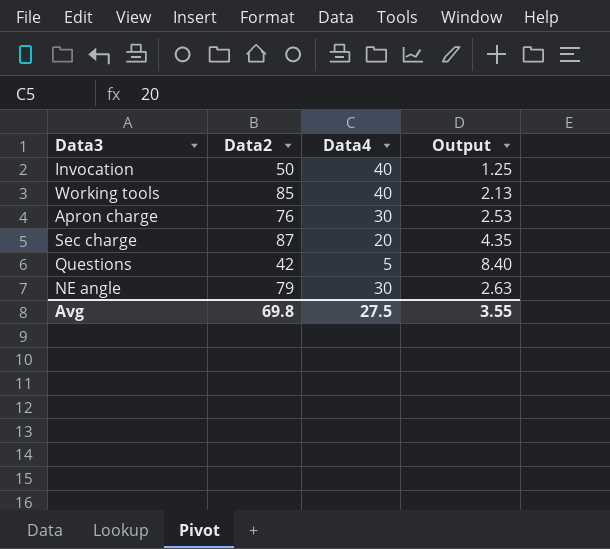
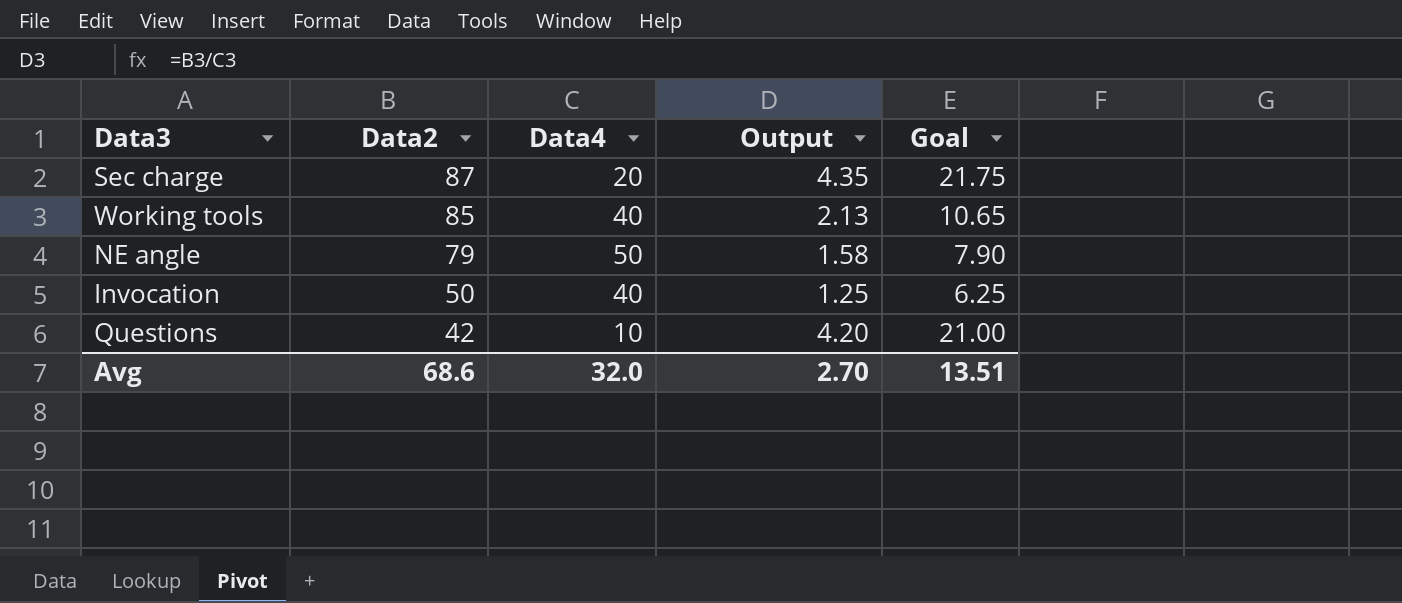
row order: none -> Data2 descending
column Goal | formula: none -> [Output] * 5
row Apron charge: 76 | 30 | 2.53 -> none
NE angle | Data4: 30 -> 50
NE angle | Output: 2.63 -> 1.58
Questions | Data4: 5 -> 10
Questions | Output: 8.40 -> 4.20
Avg | Data2: 69.8 -> 68.6
Avg | Data4: 27.5 -> 32.0
Avg | Output: 3.55 -> 2.70

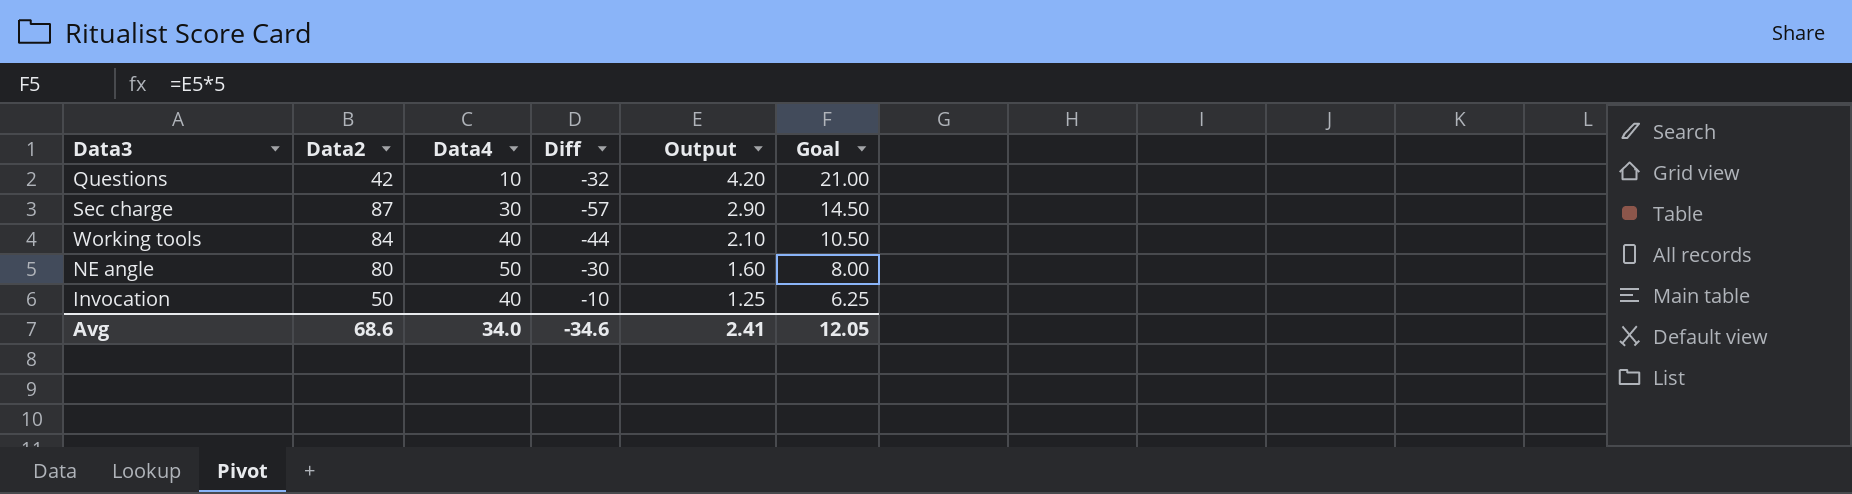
row order: Data2 descending -> Output descending
column Diff | formula: none -> [Data4] - [Data2]
Sec charge | Data4: 20 -> 30
Sec charge | Output: 4.35 -> 2.90
Sec charge | Goal: 21.75 -> 14.50
Working tools | Data2: 85 -> 84
Working tools | Output: 2.13 -> 2.10
Working tools | Goal: 10.65 -> 10.50
NE angle | Data2: 79 -> 80
NE angle | Output: 1.58 -> 1.60
NE angle | Goal: 7.90 -> 8.00
Avg | Data4: 32.0 -> 34.0
Avg | Output: 2.70 -> 2.41
Avg | Goal: 13.51 -> 12.05

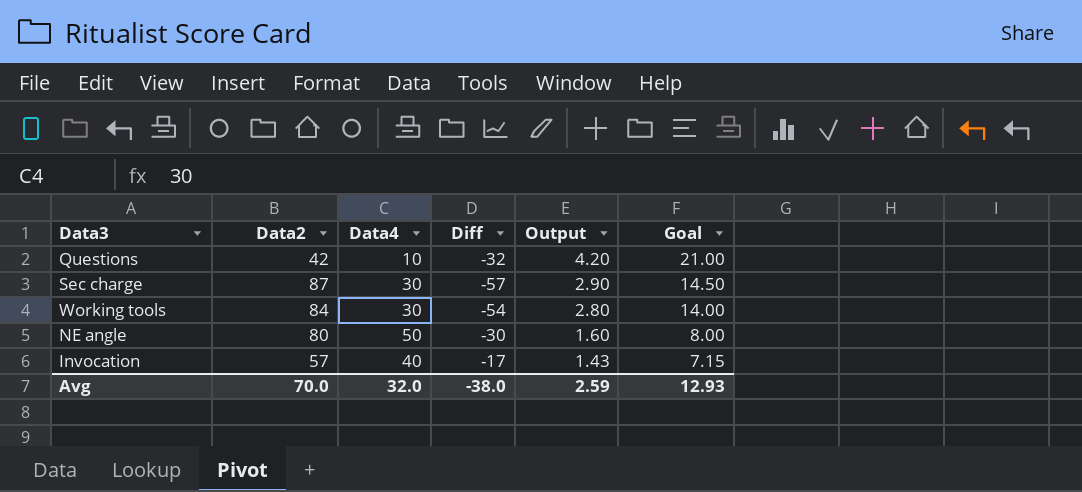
Working tools | Data4: 40 -> 30
Working tools | Diff: -44 -> -54
Working tools | Output: 2.10 -> 2.80
Working tools | Goal: 10.50 -> 14.00
Invocation | Data2: 50 -> 57
Invocation | Diff: -10 -> -17
Invocation | Output: 1.25 -> 1.43
Invocation | Goal: 6.25 -> 7.15
Avg | Data2: 68.6 -> 70.0
Avg | Data4: 34.0 -> 32.0
Avg | Diff: -34.6 -> -38.0
Avg | Output: 2.41 -> 2.59
Avg | Goal: 12.05 -> 12.93

